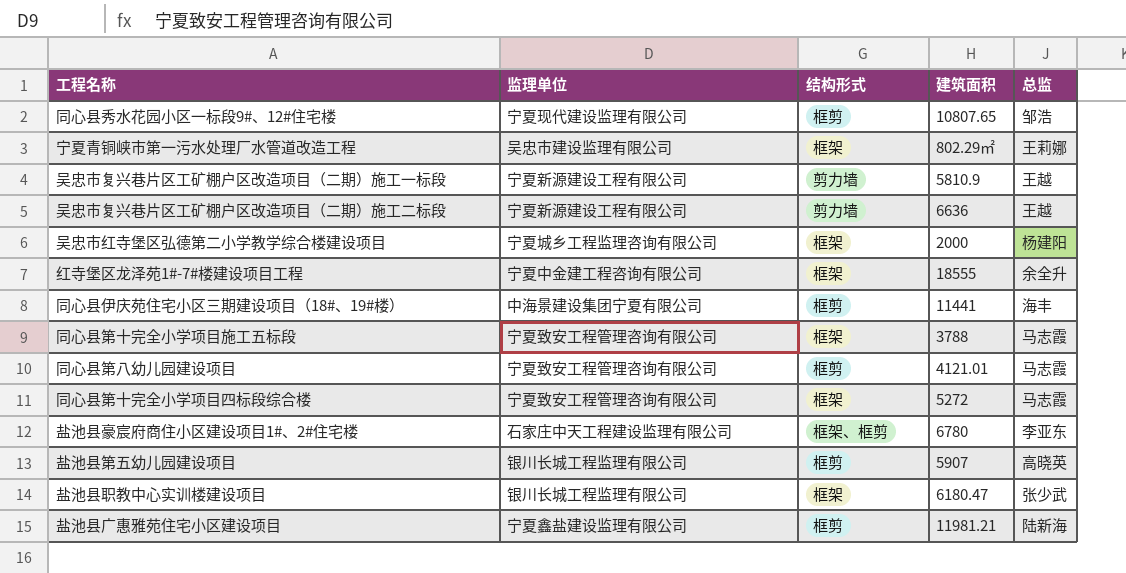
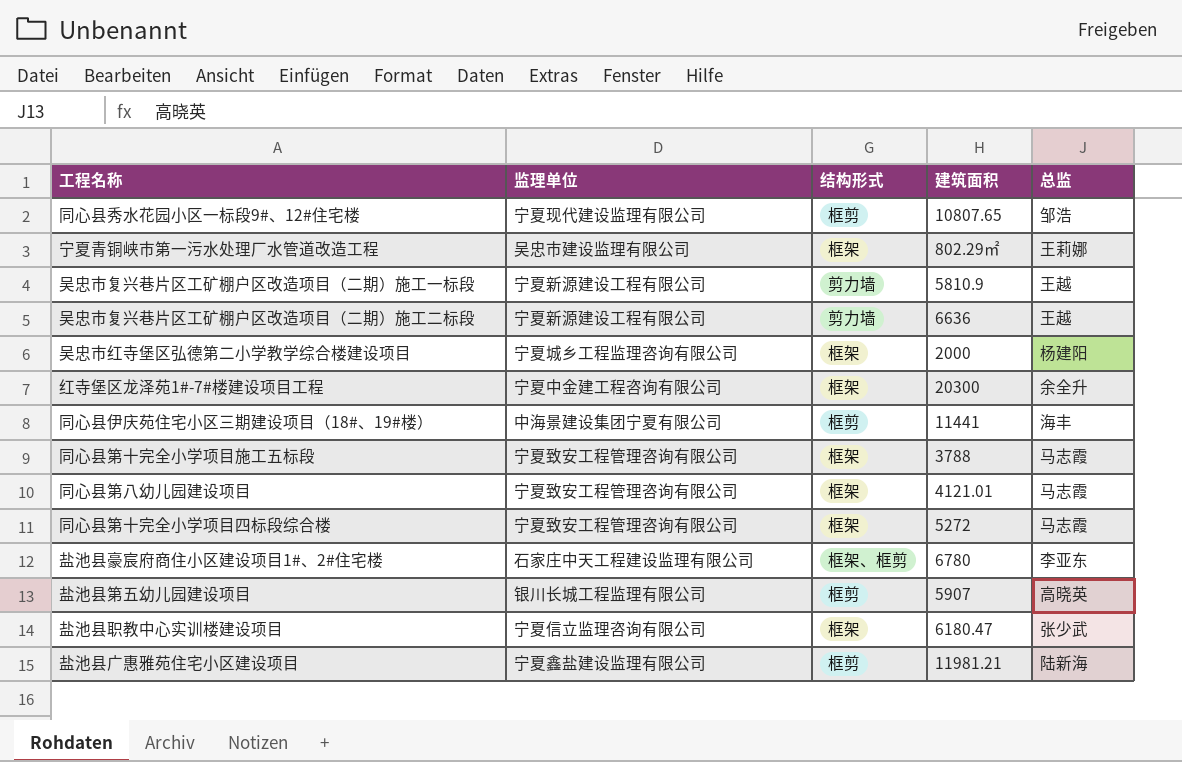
红寺堡区龙泽苑1#-7#楼建设项目工程 | 建筑面积: 18555 -> 20300
同心县第八幼儿园建设项目 | 结构形式: 框剪 -> 框架
盐池县职教中心实训楼建设项目 | 监理单位: 银川长城工程监理有限公司 -> 宁夏信立监理咨询有限公司

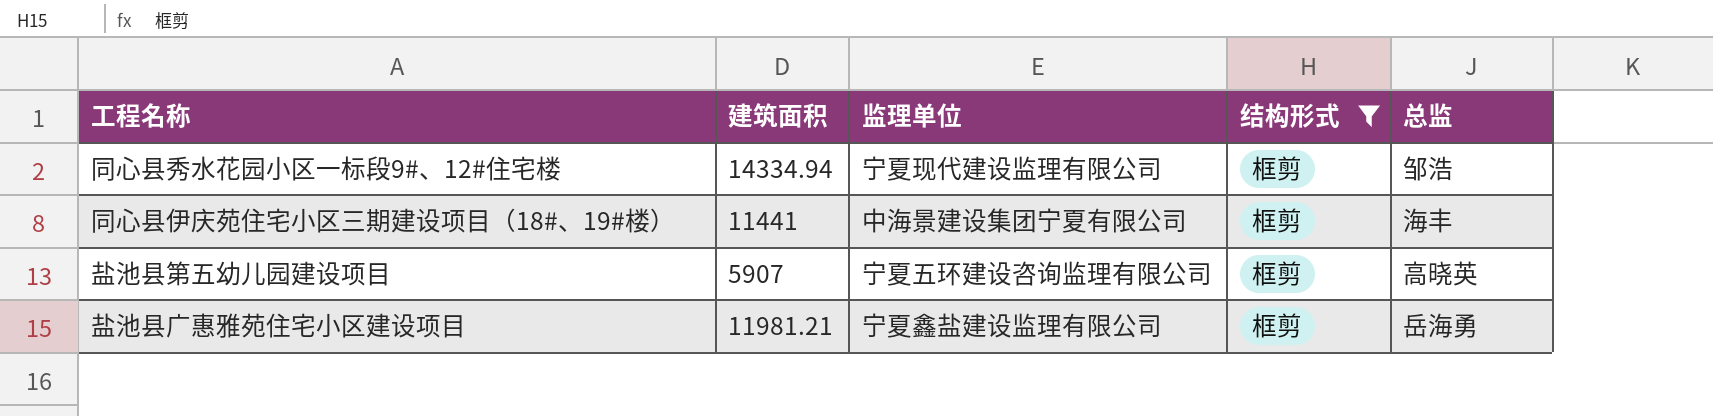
filter: none -> 结构形式 = 框剪
column 建筑面积 | position: 4 -> 2
同心县秀水花园小区一标段9#、12#住宅楼 | 建筑面积: 10807.65 -> 14334.94
盐池县第五幼儿园建设项目 | 监理单位: 银川长城工程监理有限公司 -> 宁夏五环建设咨询监理有限公司
盐池县广惠雅苑住宅小区建设项目 | 总监: 陆新海 -> 岳海勇

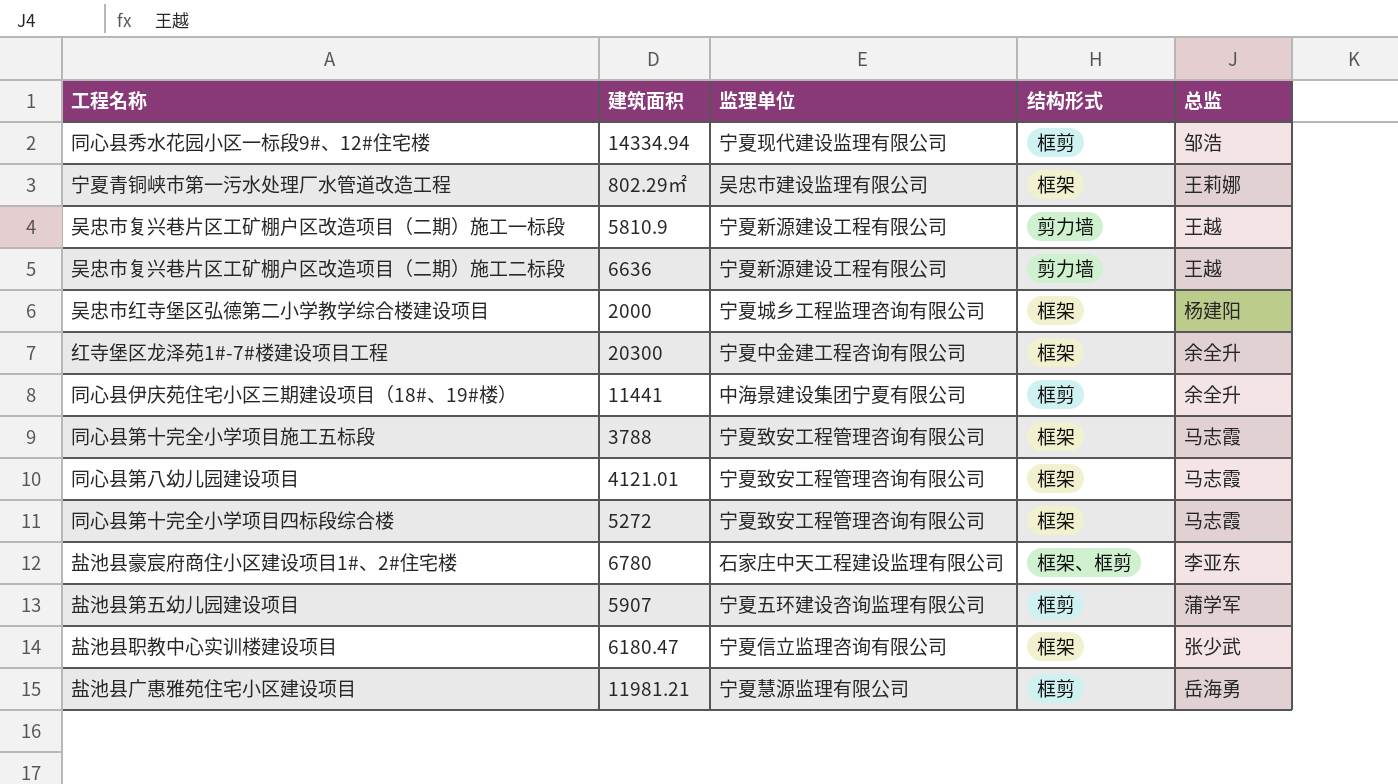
filter: 结构形式 = 框剪 -> none
同心县伊庆苑住宅小区三期建设项目（18#、19#楼） | 总监: 海丰 -> 余全升
盐池县第五幼儿园建设项目 | 总监: 高晓英 -> 蒲学军
盐池县广惠雅苑住宅小区建设项目 | 监理单位: 宁夏鑫盐建设监理有限公司 -> 宁夏慧源监理有限公司

